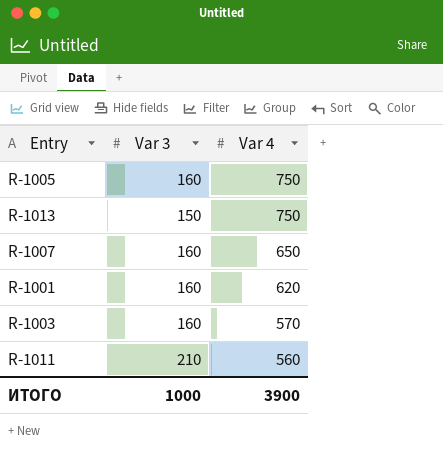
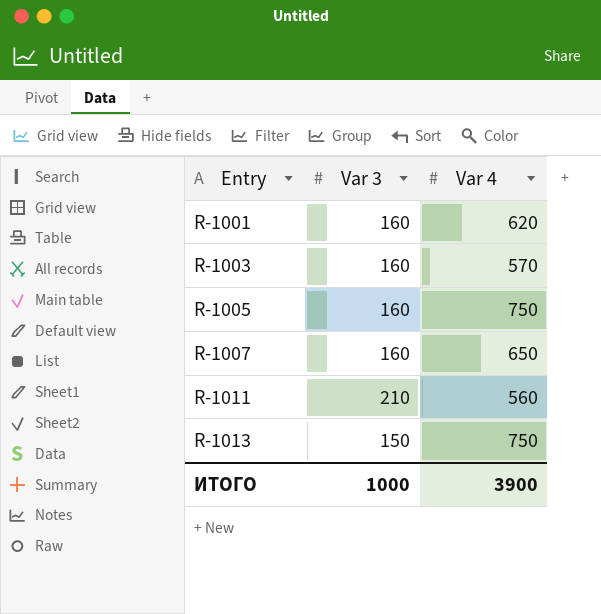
row order: Var 4 descending -> Entry ascending

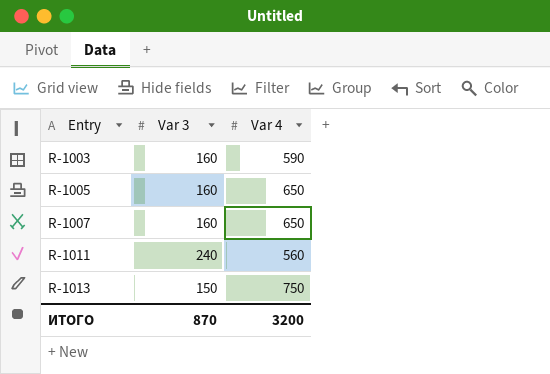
row R-1001: 160 | 620 -> none
R-1003 | Var 4: 570 -> 590
R-1005 | Var 4: 750 -> 650
R-1011 | Var 3: 210 -> 240
ИТОГО | Var 3: 1000 -> 870
ИТОГО | Var 4: 3900 -> 3200

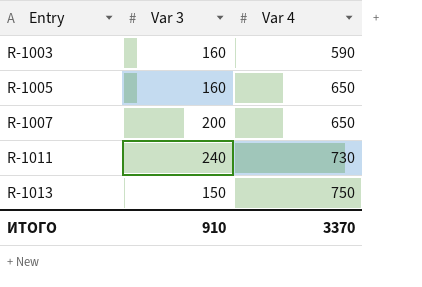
R-1007 | Var 3: 160 -> 200
R-1011 | Var 4: 560 -> 730
ИТОГО | Var 3: 870 -> 910
ИТОГО | Var 4: 3200 -> 3370

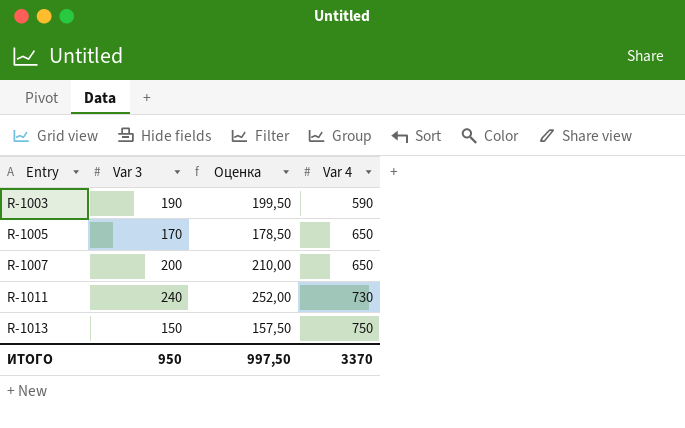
column Оценка | formula: none -> [Var 3] * 1,05
R-1003 | Var 3: 160 -> 190
R-1005 | Var 3: 160 -> 170
ИТОГО | Var 3: 910 -> 950

